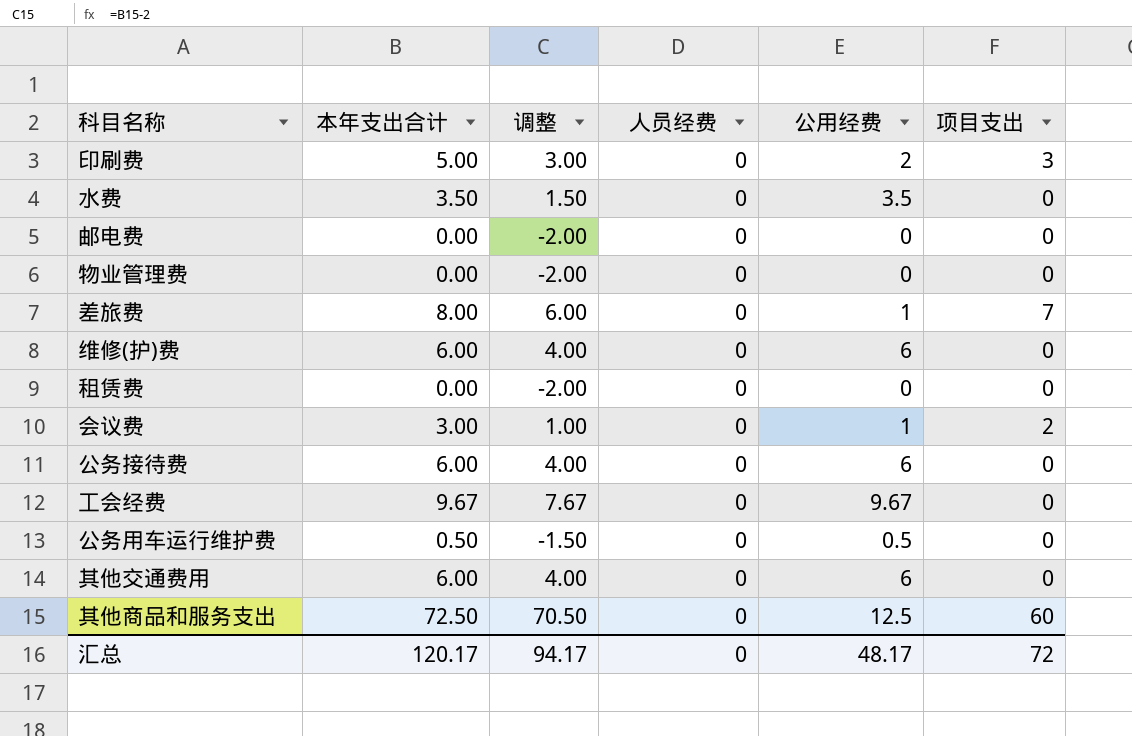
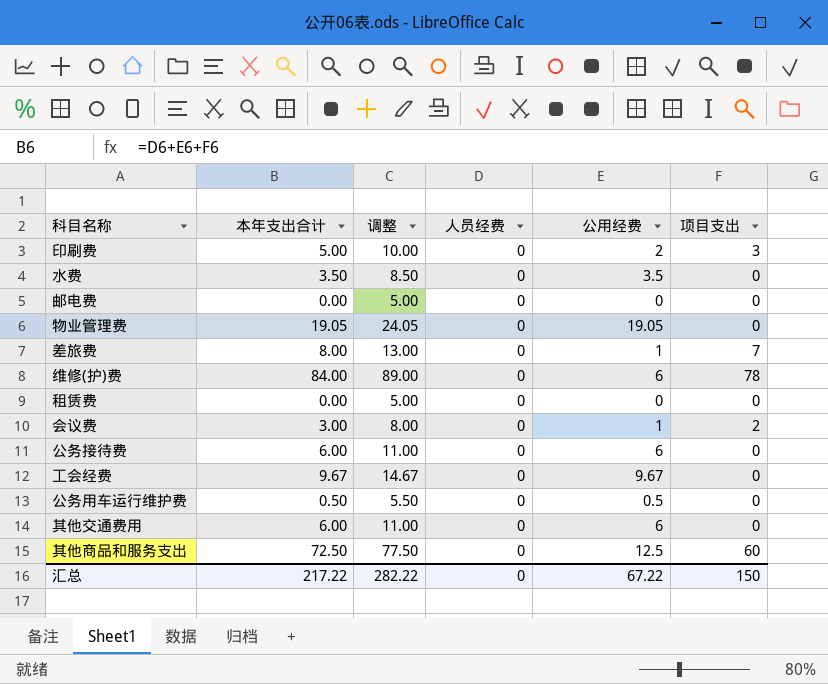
column 调整 | formula: [本年支出合计] - 2 -> [本年支出合计] + 5
物业管理费 | 本年支出合计: 0.00 -> 19.05
物业管理费 | 公用经费: 0 -> 19.05
维修(护)费 | 本年支出合计: 6.00 -> 84.00
维修(护)费 | 项目支出: 0 -> 78
汇总 | 本年支出合计: 120.17 -> 217.22
汇总 | 调整: 94.17 -> 282.22
汇总 | 公用经费: 48.17 -> 67.22
汇总 | 项目支出: 72 -> 150

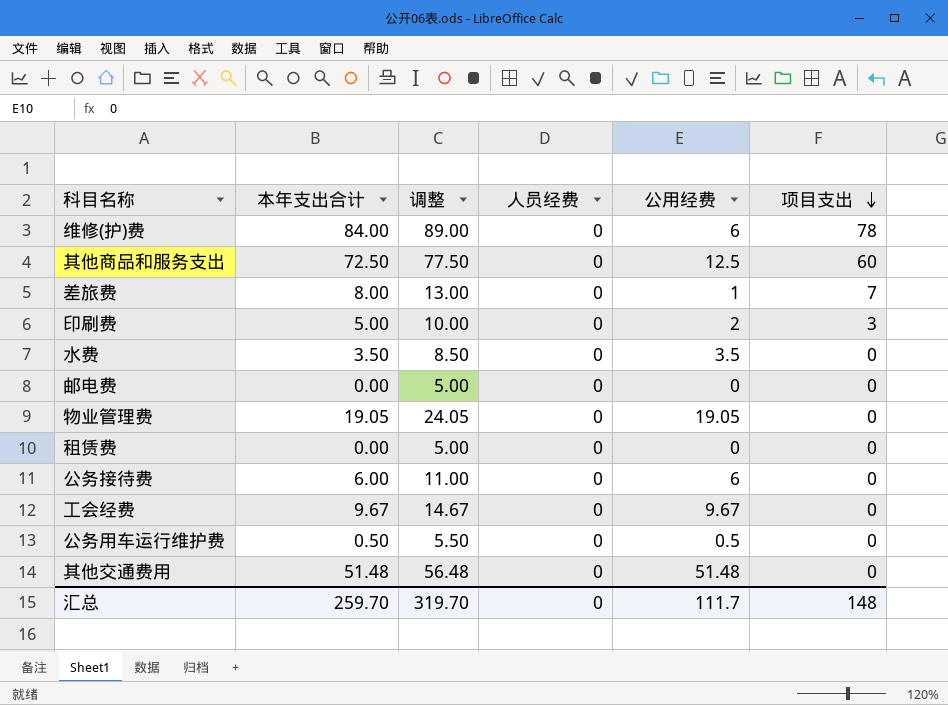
row order: none -> 项目支出 descending
row 会议费: 3.00 | 8.00 | 0 | 1 | 2 -> none
其他交通费用 | 本年支出合计: 6.00 -> 51.48
其他交通费用 | 调整: 11.00 -> 56.48
其他交通费用 | 公用经费: 6 -> 51.48
汇总 | 本年支出合计: 217.22 -> 259.70
汇总 | 调整: 282.22 -> 319.70
汇总 | 公用经费: 67.22 -> 111.7
汇总 | 项目支出: 150 -> 148

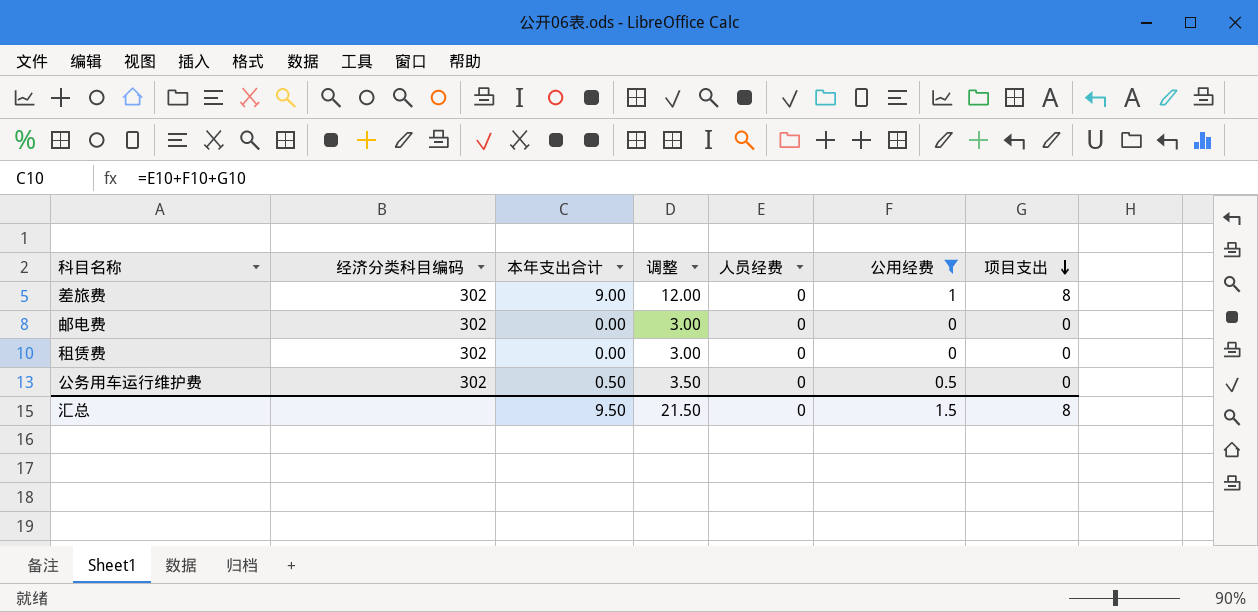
filter: none -> 公用经费 <= 1
column 经济分类科目编码 | position: none -> 2
column 调整 | formula: [本年支出合计] + 5 -> [本年支出合计] + 3
差旅费 | 本年支出合计: 8.00 -> 9.00
差旅费 | 项目支出: 7 -> 8
汇总 | 本年支出合计: 259.70 -> 9.50
汇总 | 调整: 319.70 -> 21.50
汇总 | 公用经费: 111.7 -> 1.5
汇总 | 项目支出: 148 -> 8

